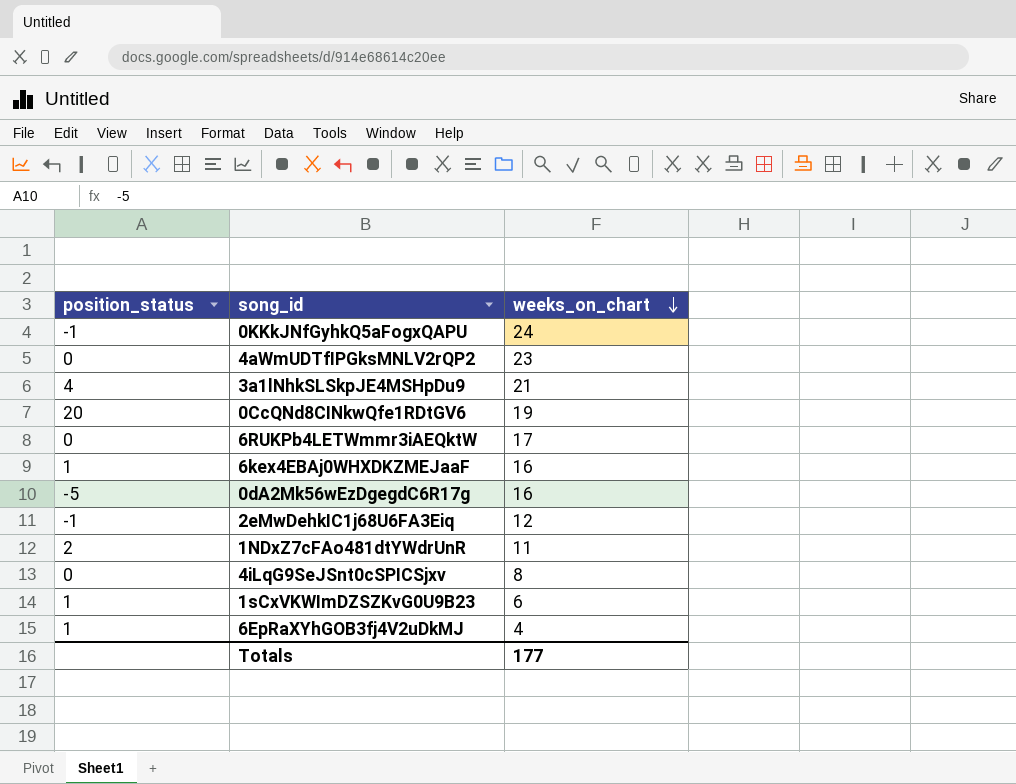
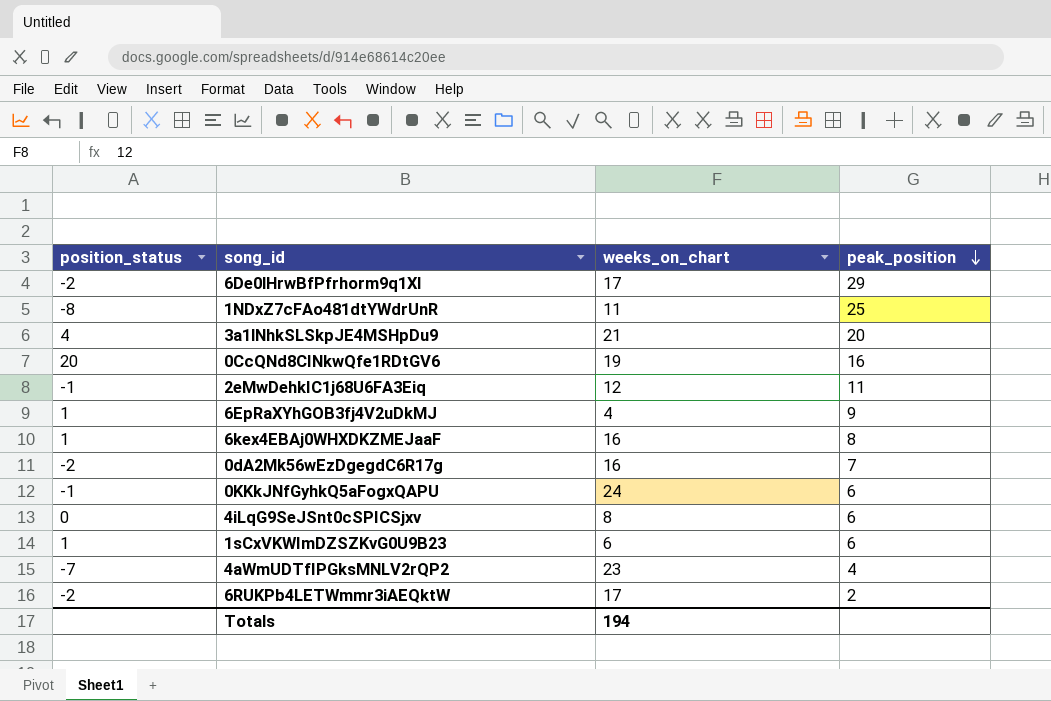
row order: weeks_on_chart descending -> peak_position descending
column peak_position | position: none -> 4
row 6De0lHrwBfPfrhorm9q1Xl: none -> -2 | 17 | 29
1NDxZ7cFAo481dtYWdrUnR | position_status: 2 -> -8
0dA2Mk56wEzDgegdC6R17g | position_status: -5 -> -2
4aWmUDTfIPGksMNLV2rQP2 | position_status: 0 -> -7
6RUKPb4LETWmmr3iAEQktW | position_status: 0 -> -2
Totals | weeks_on_chart: 177 -> 194

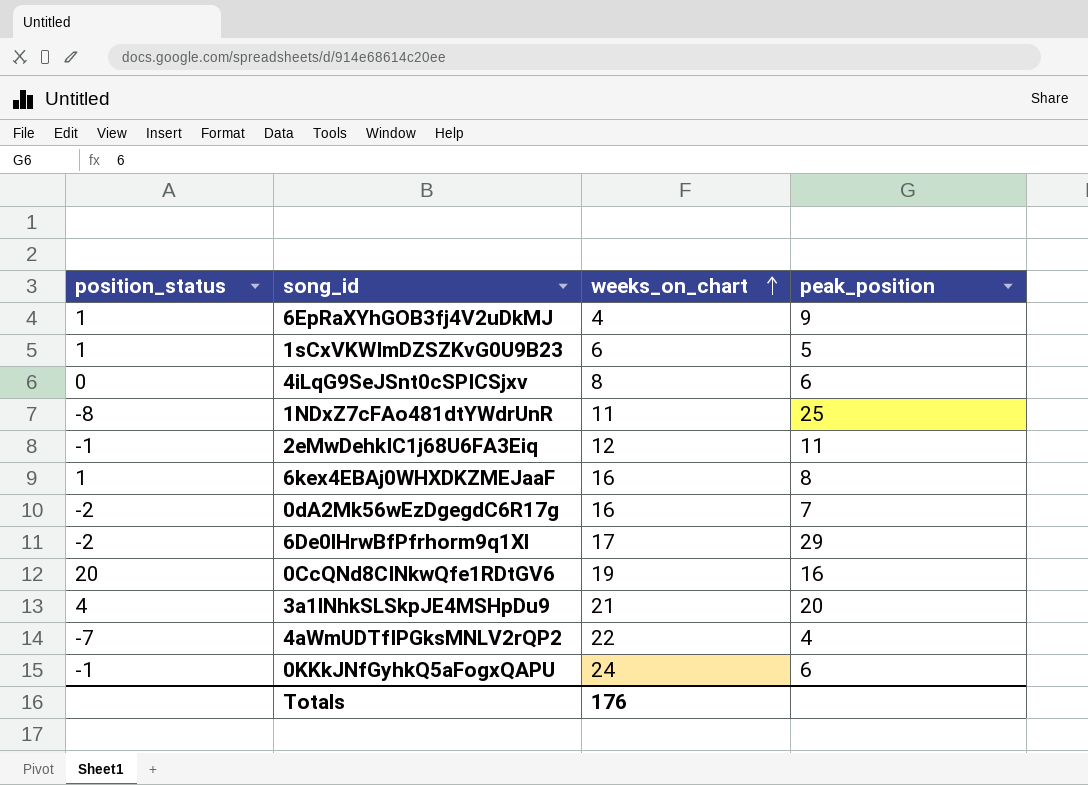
row order: peak_position descending -> weeks_on_chart ascending
row 6RUKPb4LETWmmr3iAEQktW: -2 | 17 | 2 -> none
1sCxVKWImDZSZKvG0U9B23 | peak_position: 6 -> 5
4aWmUDTfIPGksMNLV2rQP2 | weeks_on_chart: 23 -> 22
Totals | weeks_on_chart: 194 -> 176

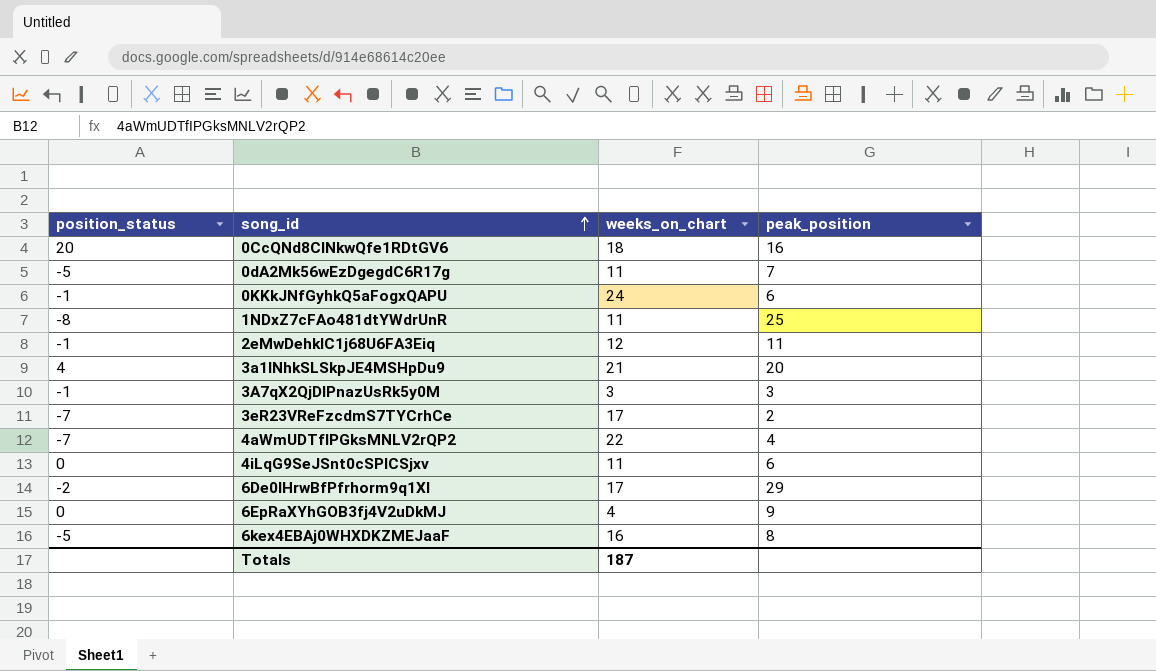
row order: weeks_on_chart ascending -> song_id ascending
row 1sCxVKWImDZSZKvG0U9B23: 1 | 6 | 5 -> none
0CcQNd8CINkwQfe1RDtGV6 | weeks_on_chart: 19 -> 18
0dA2Mk56wEzDgegdC6R17g | position_status: -2 -> -5
0dA2Mk56wEzDgegdC6R17g | weeks_on_chart: 16 -> 11
row 3A7qX2QjDlPnazUsRk5y0M: none -> -1 | 3 | 3
row 3eR23VReFzcdmS7TYCrhCe: none -> -7 | 17 | 2
4iLqG9SeJSnt0cSPICSjxv | weeks_on_chart: 8 -> 11
6EpRaXYhGOB3fj4V2uDkMJ | position_status: 1 -> 0
6kex4EBAj0WHXDKZMEJaaF | position_status: 1 -> -5
Totals | weeks_on_chart: 176 -> 187

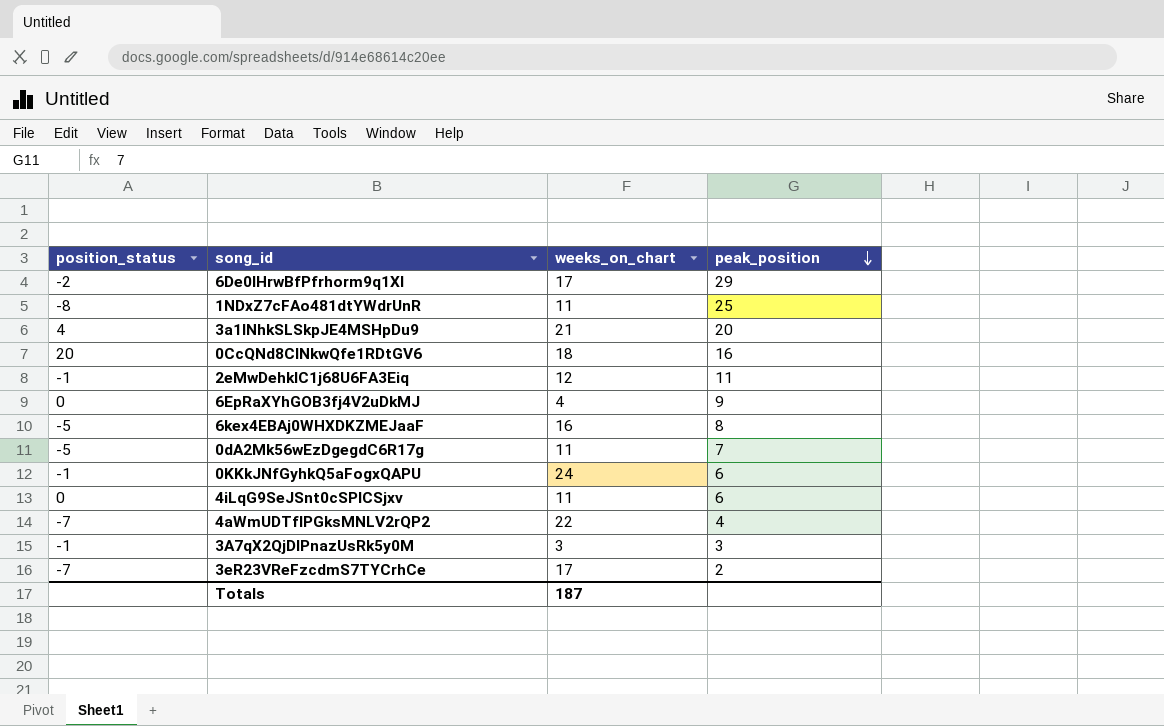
row order: song_id ascending -> peak_position descending

